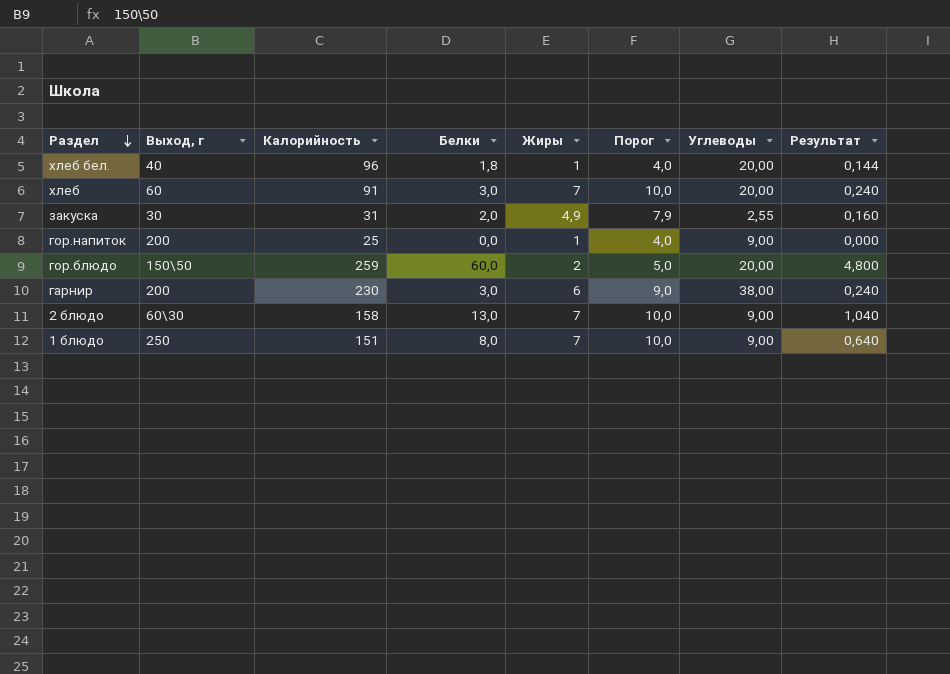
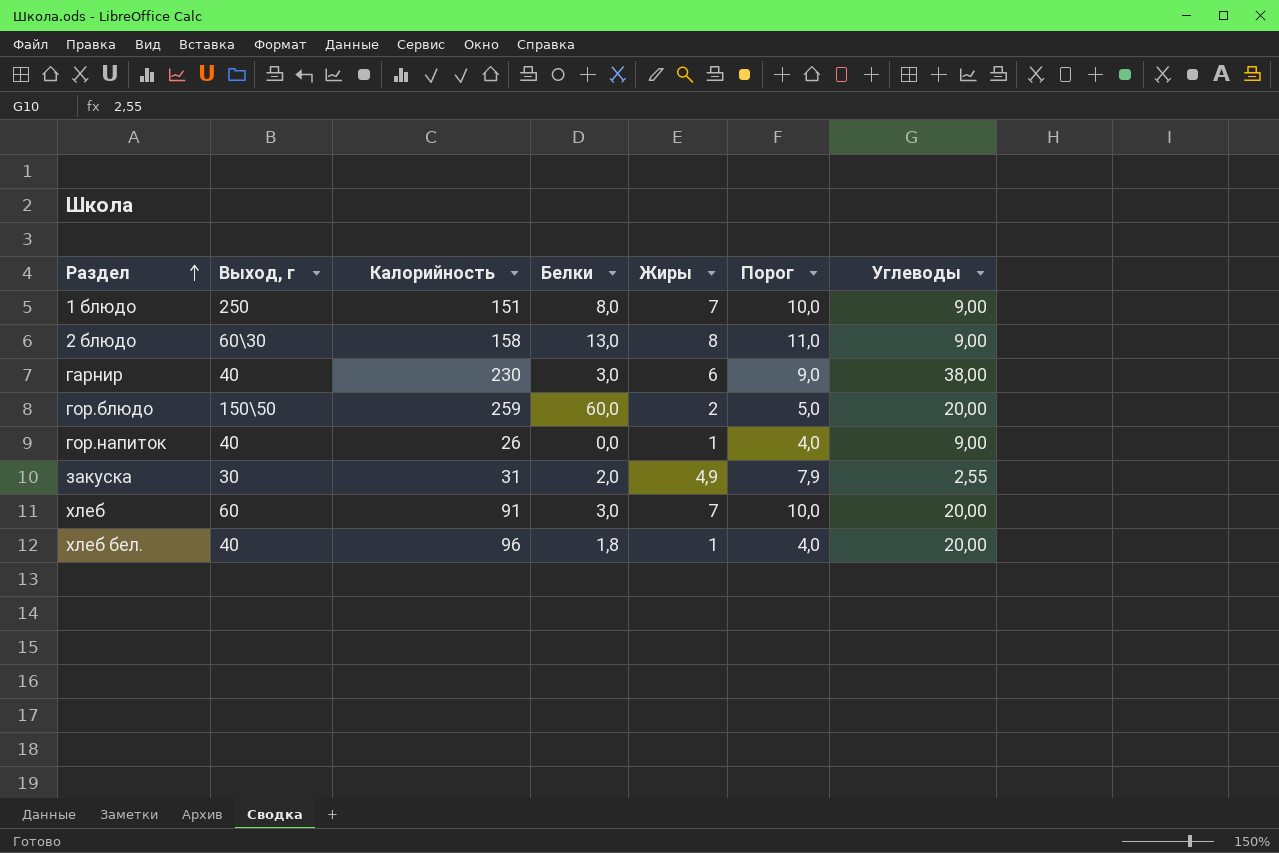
row order: Раздел descending -> Раздел ascending
column Результат | formula: [Белки] * 0,08 -> none
2 блюдо | Жиры: 7 -> 8
2 блюдо | Порог: 10,0 -> 11,0
гарнир | Выход, г: 200 -> 40
гор.напиток | Выход, г: 200 -> 40
гор.напиток | Калорийность: 25 -> 26

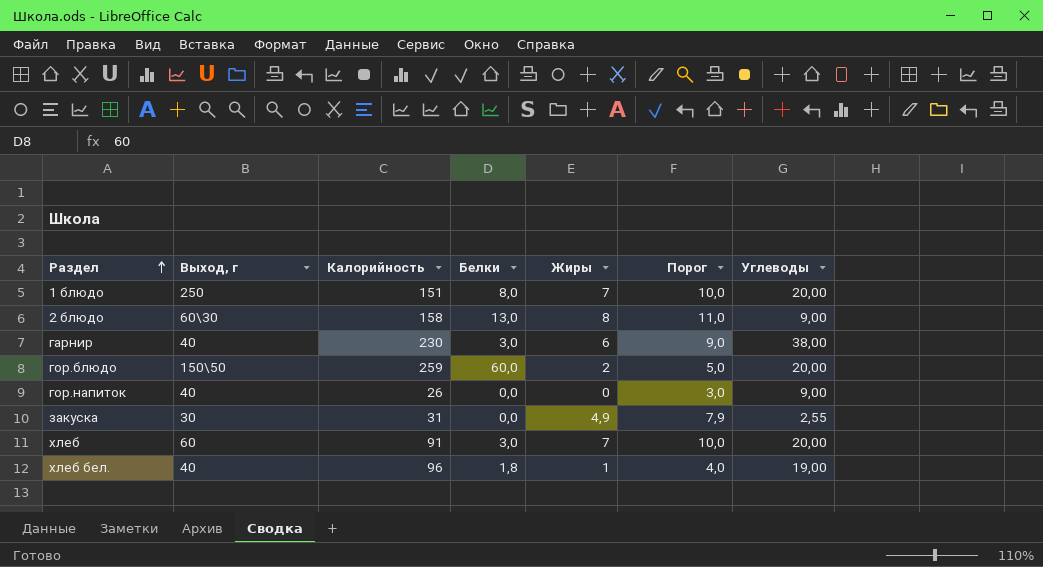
1 блюдо | Углеводы: 9,00 -> 20,00
гор.напиток | Жиры: 1 -> 0
гор.напиток | Порог: 4,0 -> 3,0
закуска | Белки: 2,0 -> 0,0
хлеб бел. | Углеводы: 20,00 -> 19,00

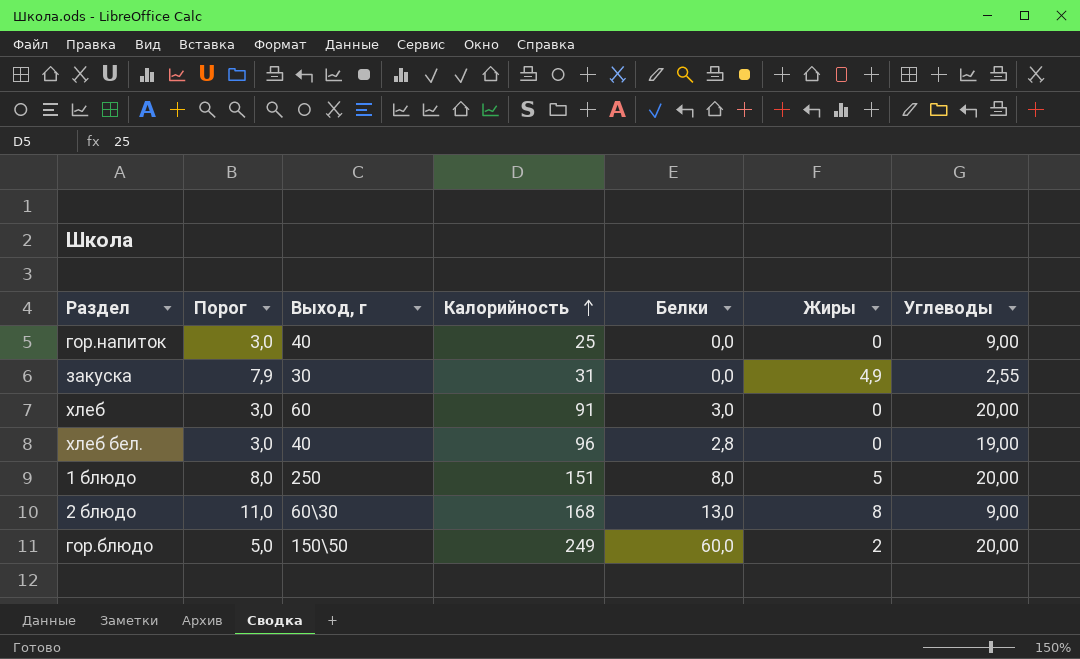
row order: Раздел ascending -> Калорийность ascending
column Порог | position: 6 -> 2
row гарнир: 40 | 230 | 3,0 | 6 | 9,0 | 38,00 -> none
гор.напиток | Калорийность: 26 -> 25
хлеб | Порог: 10,0 -> 3,0
хлеб | Жиры: 7 -> 0
хлеб бел. | Порог: 4,0 -> 3,0
хлеб бел. | Белки: 1,8 -> 2,8
хлеб бел. | Жиры: 1 -> 0
1 блюдо | Порог: 10,0 -> 8,0
1 блюдо | Жиры: 7 -> 5
2 блюдо | Калорийность: 158 -> 168
гор.блюдо | Калорийность: 259 -> 249

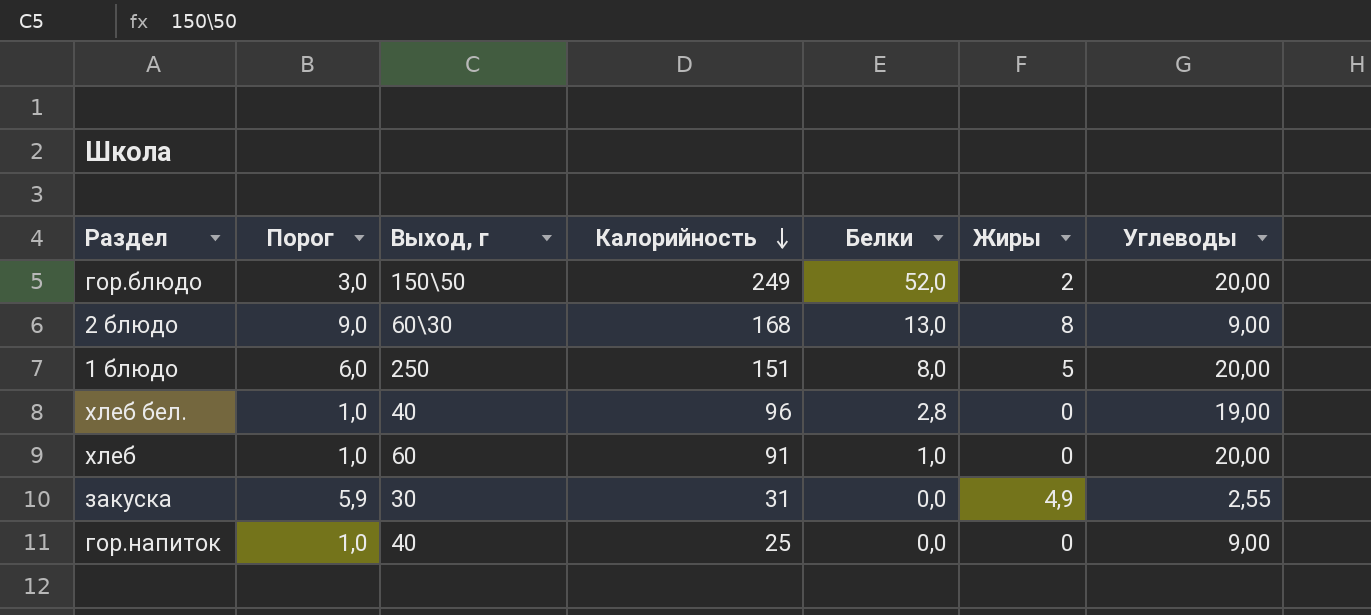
row order: Калорийность ascending -> Калорийность descending
column Порог | formula: [Жиры] + 3 -> [Жиры] + 1
гор.блюдо | Белки: 60,0 -> 52,0
хлеб | Белки: 3,0 -> 1,0

